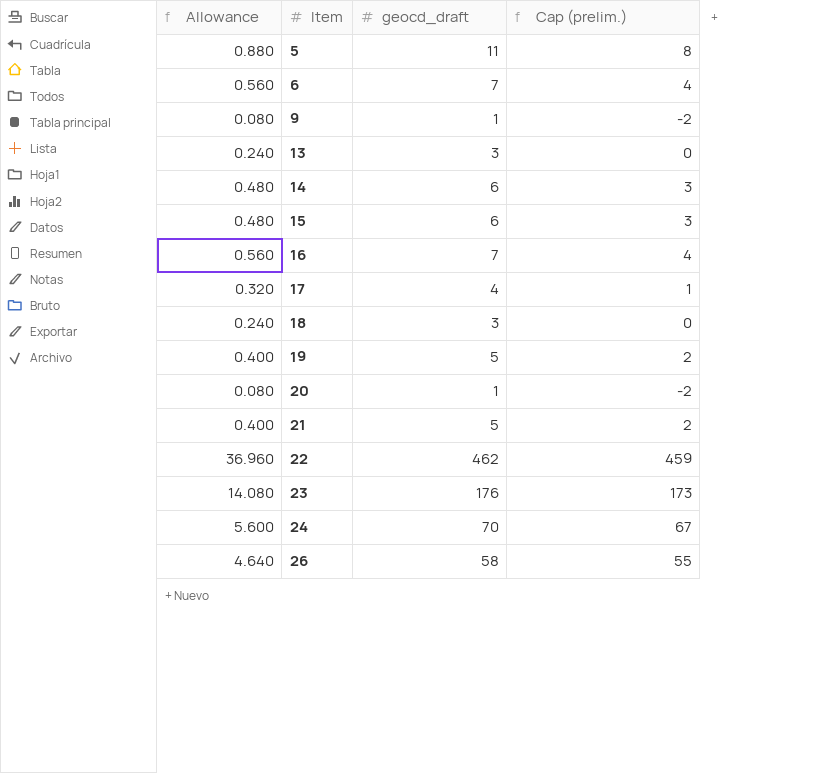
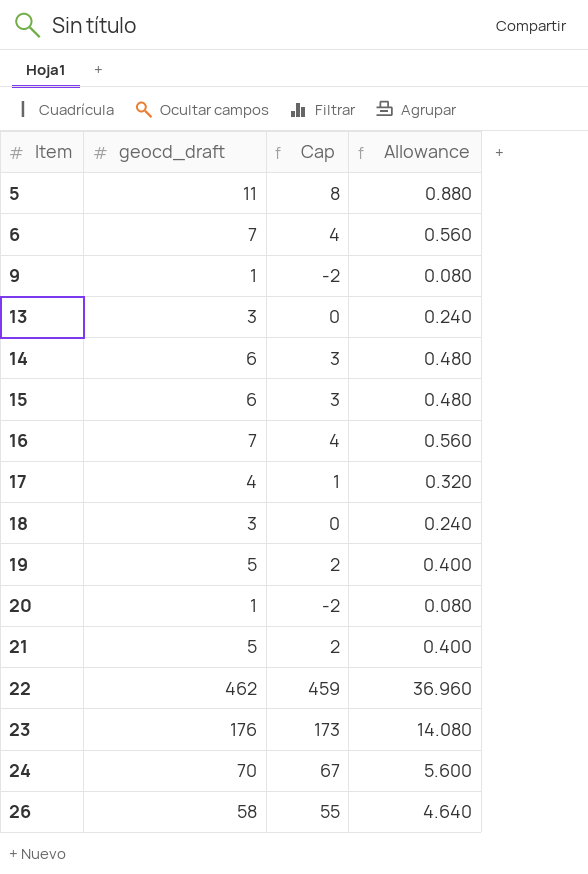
column name: Cap (prelim.) -> Cap
column Allowance | position: 1 -> 4

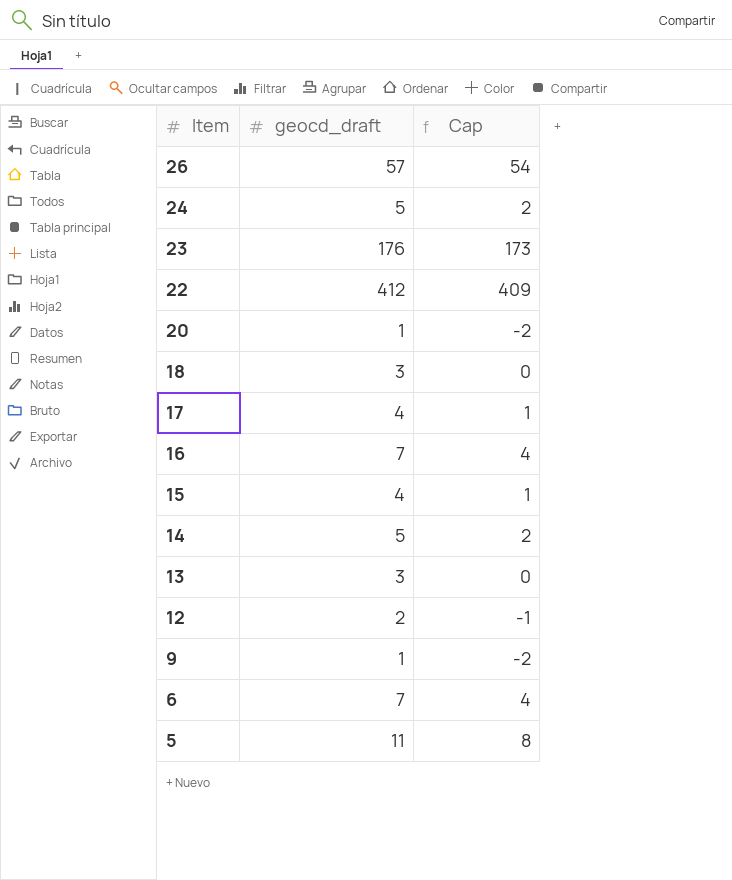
row order: Item ascending -> Item descending
column Allowance | formula: [geocd_draft] * 0.08 -> none
row 19: 5 | 2 | 0.400 -> none
row 21: 5 | 2 | 0.400 -> none
26 | geocd_draft: 58 -> 57
26 | Cap: 55 -> 54
24 | geocd_draft: 70 -> 5
24 | Cap: 67 -> 2
22 | geocd_draft: 462 -> 412
22 | Cap: 459 -> 409
15 | geocd_draft: 6 -> 4
15 | Cap: 3 -> 1
14 | geocd_draft: 6 -> 5
14 | Cap: 3 -> 2
row 12: none -> 2 | -1

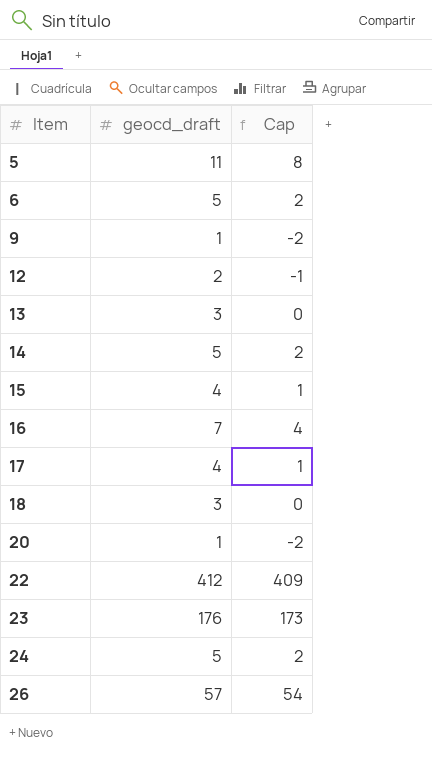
row order: Item descending -> Item ascending
6 | geocd_draft: 7 -> 5
6 | Cap: 4 -> 2

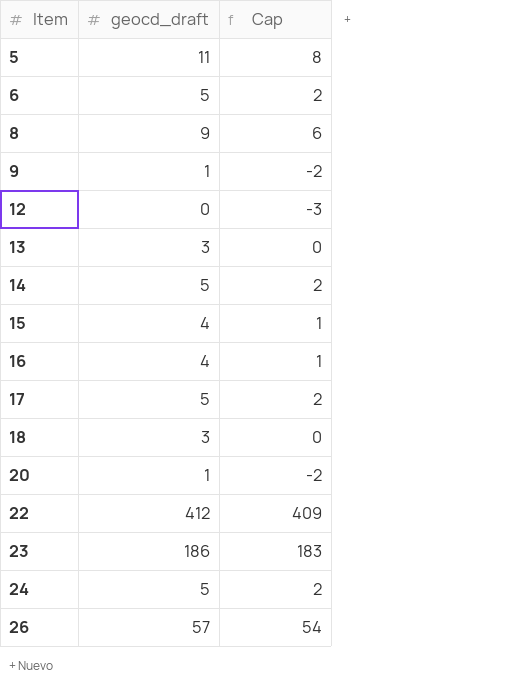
row 8: none -> 9 | 6
12 | geocd_draft: 2 -> 0
12 | Cap: -1 -> -3
16 | geocd_draft: 7 -> 4
16 | Cap: 4 -> 1
17 | geocd_draft: 4 -> 5
17 | Cap: 1 -> 2
23 | geocd_draft: 176 -> 186
23 | Cap: 173 -> 183

